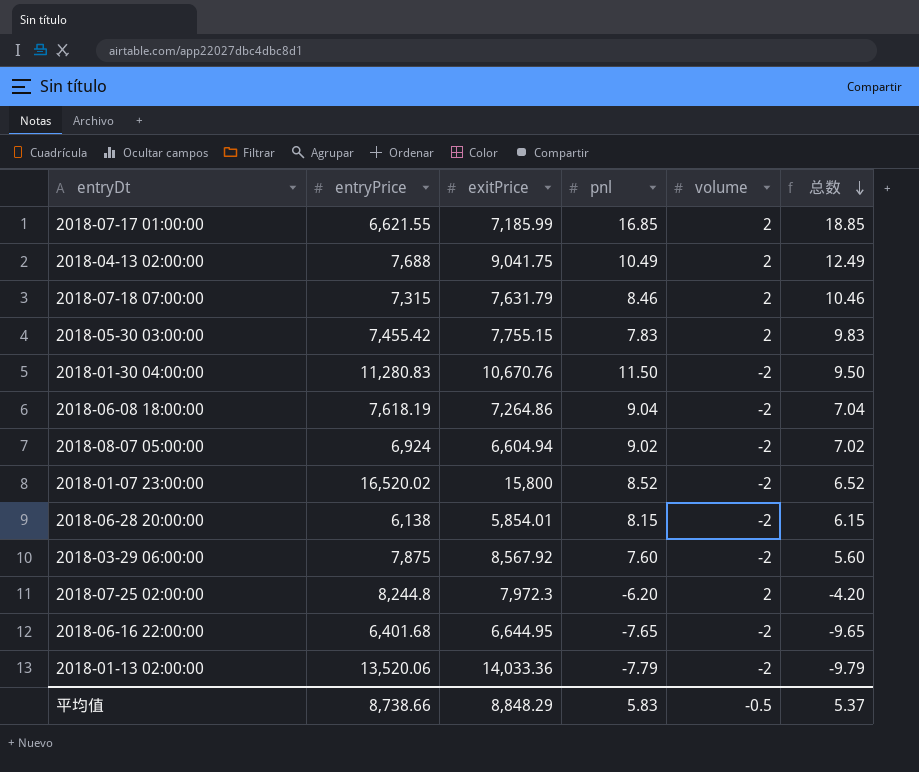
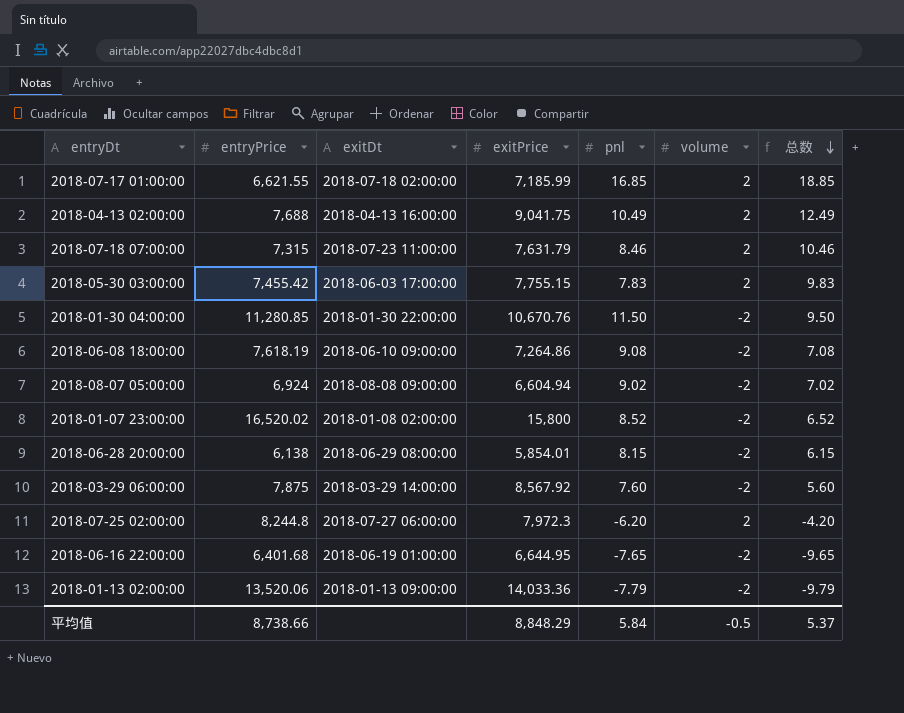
column exitDt | position: none -> 3
2018-01-30 04:00:00 | entryPrice: 11,280.83 -> 11,280.85
2018-06-08 18:00:00 | pnl: 9.04 -> 9.08
2018-06-08 18:00:00 | 总数: 7.04 -> 7.08
平均值 | pnl: 5.83 -> 5.84

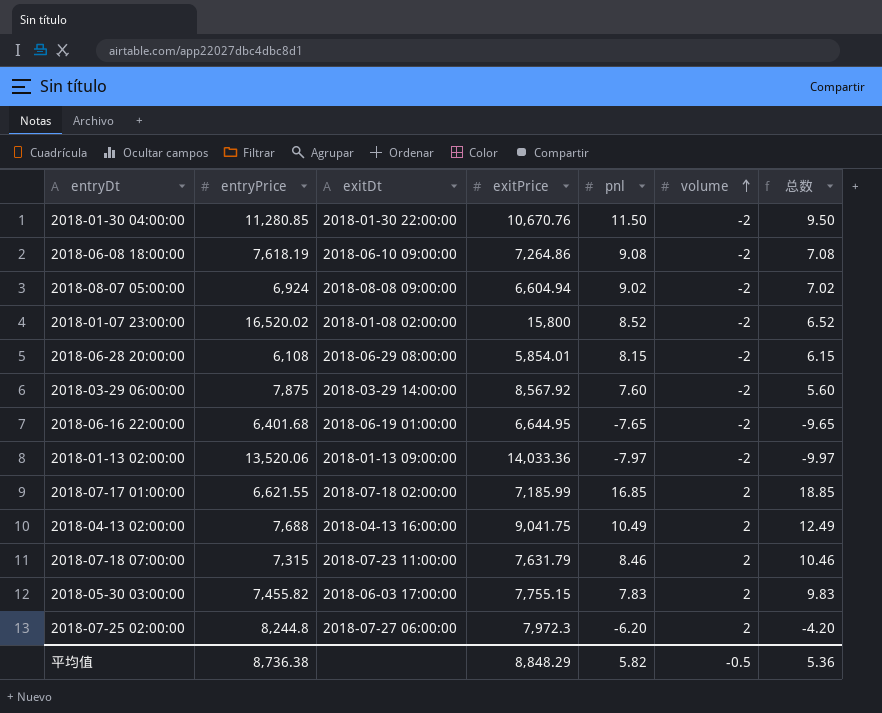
row order: 总数 descending -> volume ascending
2018-06-28 20:00:00 | entryPrice: 6,138 -> 6,108
2018-01-13 02:00:00 | pnl: -7.79 -> -7.97
2018-01-13 02:00:00 | 总数: -9.79 -> -9.97
2018-05-30 03:00:00 | entryPrice: 7,455.42 -> 7,455.82
平均值 | entryPrice: 8,738.66 -> 8,736.38
平均值 | pnl: 5.84 -> 5.82
平均值 | 总数: 5.37 -> 5.36

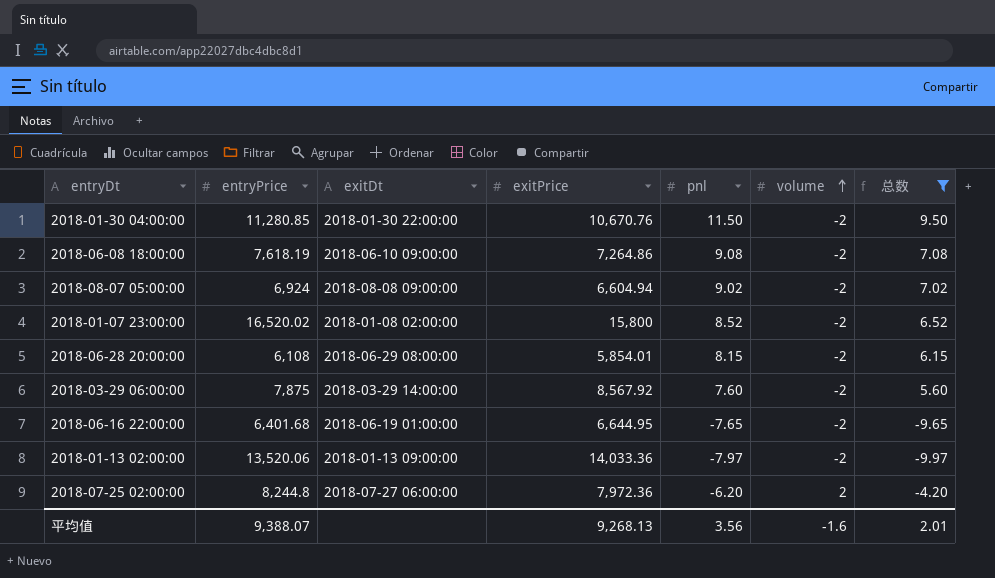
filter: none -> 总数 <= 9.50
2018-07-25 02:00:00 | exitPrice: 7,972.3 -> 7,972.36
平均值 | entryPrice: 8,736.38 -> 9,388.07
平均值 | exitPrice: 8,848.29 -> 9,268.13
平均值 | pnl: 5.82 -> 3.56
平均值 | volume: -0.5 -> -1.6
平均值 | 总数: 5.36 -> 2.01

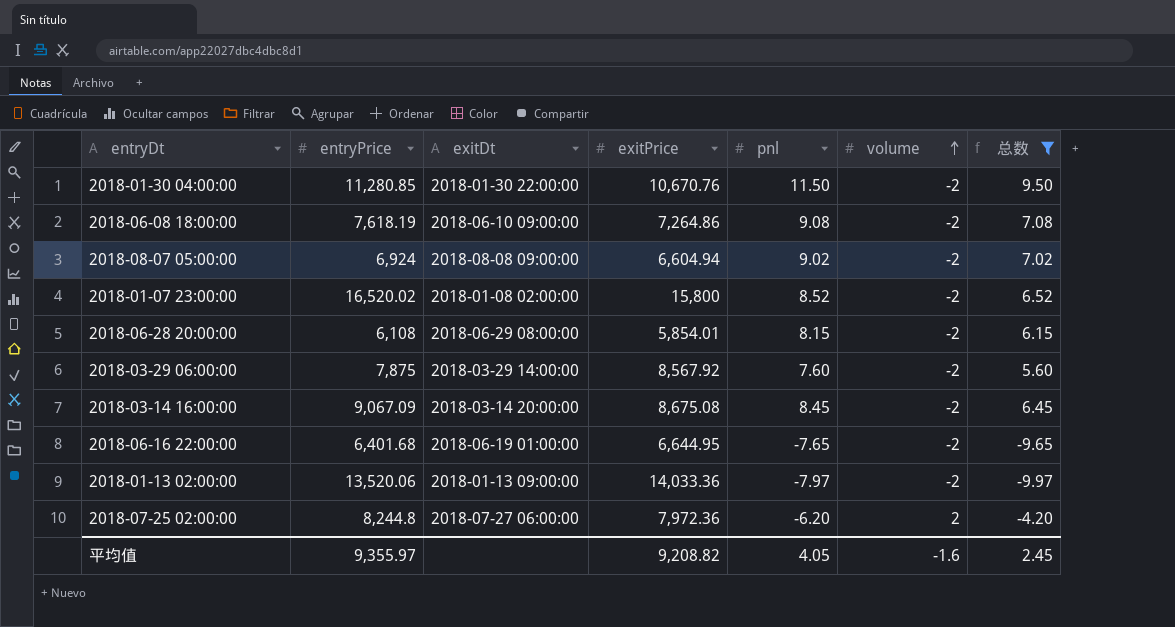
row 2018-03-14 16:00:00: none -> 9,067.09 | 2018-03-14 20:00:00 | 8,675.08 | 8.45 | -2 | 6.45
平均值 | entryPrice: 9,388.07 -> 9,355.97
平均值 | exitPrice: 9,268.13 -> 9,208.82
平均值 | pnl: 3.56 -> 4.05
平均值 | 总数: 2.01 -> 2.45

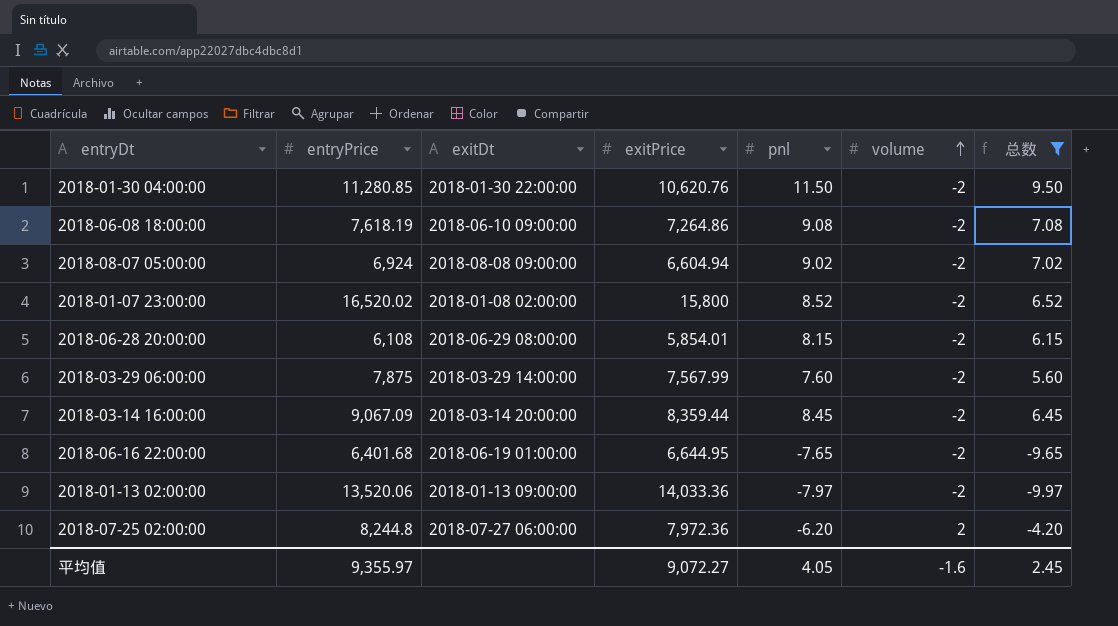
2018-01-30 04:00:00 | exitPrice: 10,670.76 -> 10,620.76
2018-03-29 06:00:00 | exitPrice: 8,567.92 -> 7,567.99
2018-03-14 16:00:00 | exitPrice: 8,675.08 -> 8,359.44
平均值 | exitPrice: 9,208.82 -> 9,072.27

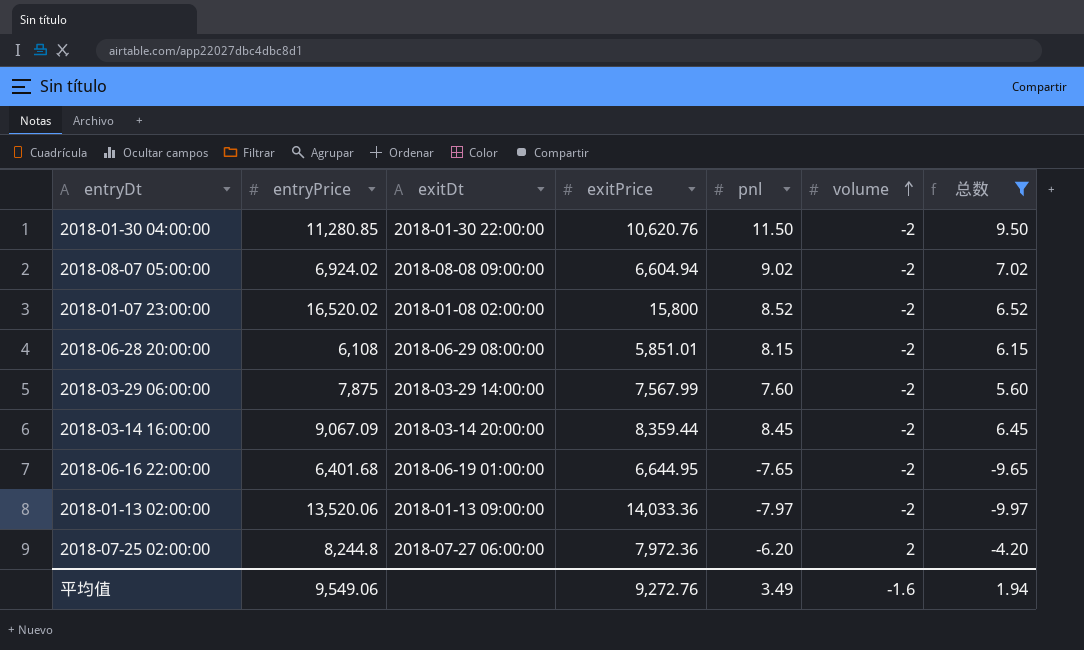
row 2018-06-08 18:00:00: 7,618.19 | 2018-06-10 09:00:00 | 7,264.86 | 9.08 | -2 | 7.08 -> none
2018-08-07 05:00:00 | entryPrice: 6,924 -> 6,924.02
2018-06-28 20:00:00 | exitPrice: 5,854.01 -> 5,851.01
平均值 | entryPrice: 9,355.97 -> 9,549.06
平均值 | exitPrice: 9,072.27 -> 9,272.76
平均值 | pnl: 4.05 -> 3.49
平均值 | 总数: 2.45 -> 1.94

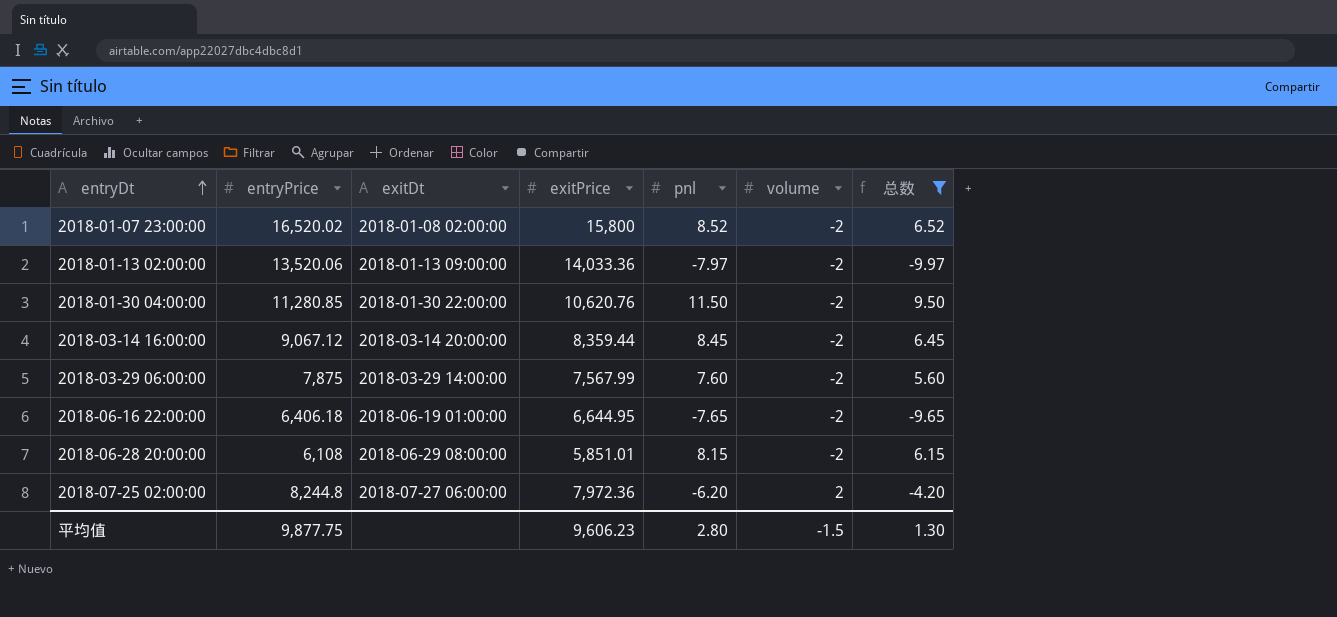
row order: volume ascending -> entryDt ascending
row 2018-08-07 05:00:00: 6,924.02 | 2018-08-08 09:00:00 | 6,604.94 | 9.02 | -2 | 7.02 -> none
2018-03-14 16:00:00 | entryPrice: 9,067.09 -> 9,067.12
2018-06-16 22:00:00 | entryPrice: 6,401.68 -> 6,406.18
平均值 | entryPrice: 9,549.06 -> 9,877.75
平均值 | exitPrice: 9,272.76 -> 9,606.23
平均值 | pnl: 3.49 -> 2.80
平均值 | volume: -1.6 -> -1.5
平均值 | 总数: 1.94 -> 1.30

